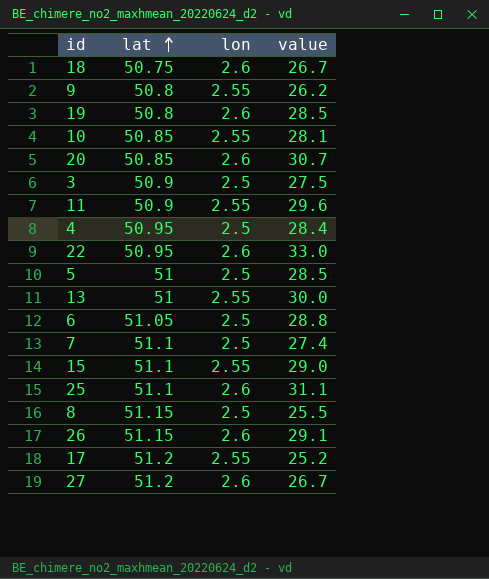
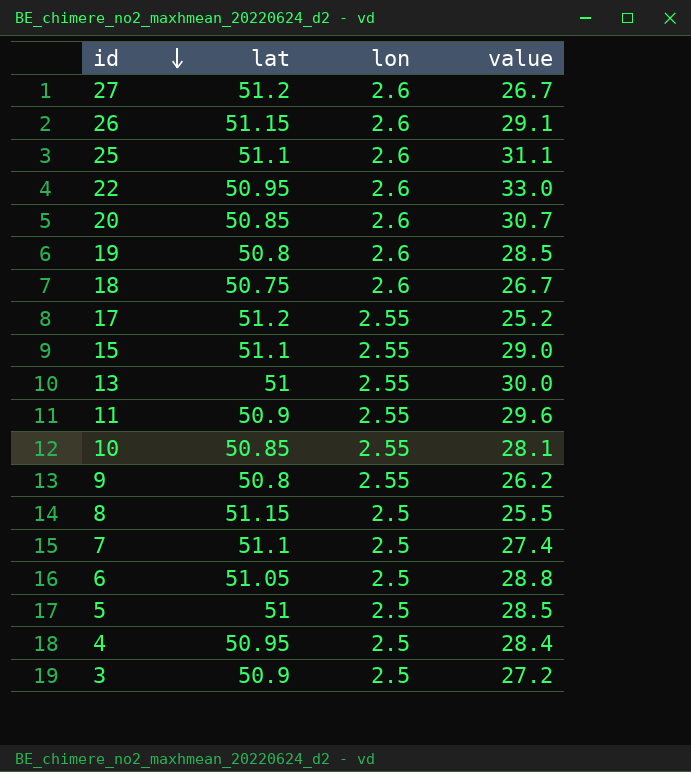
row order: lat ascending -> id descending
3 | value: 27.5 -> 27.2

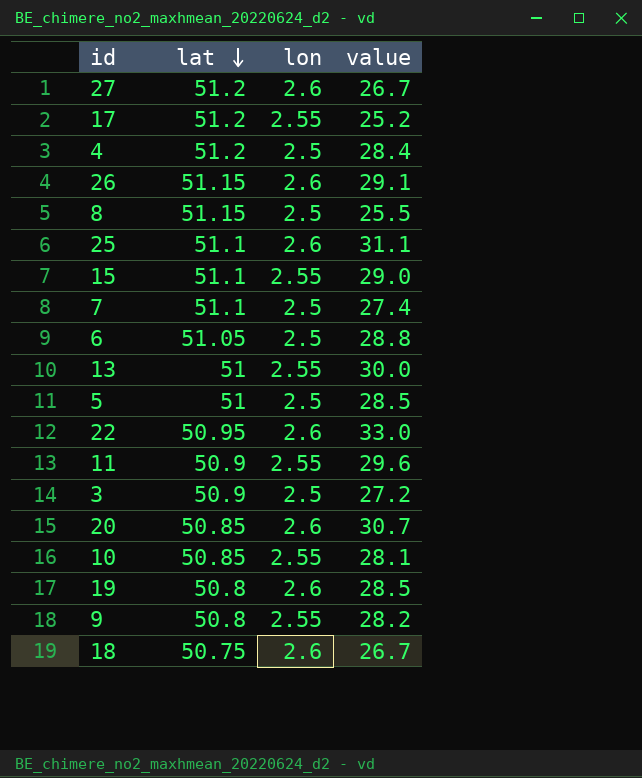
row order: id descending -> lat descending
4 | lat: 50.95 -> 51.2
9 | value: 26.2 -> 28.2

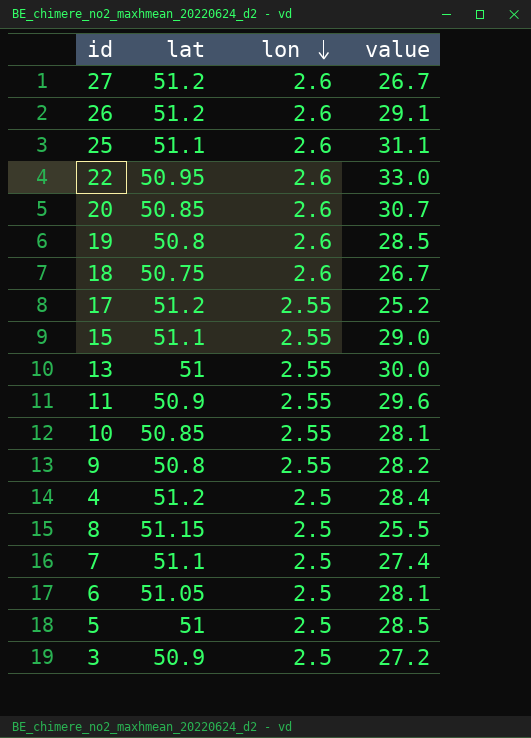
row order: lat descending -> lon descending
26 | lat: 51.15 -> 51.2
6 | value: 28.8 -> 28.1

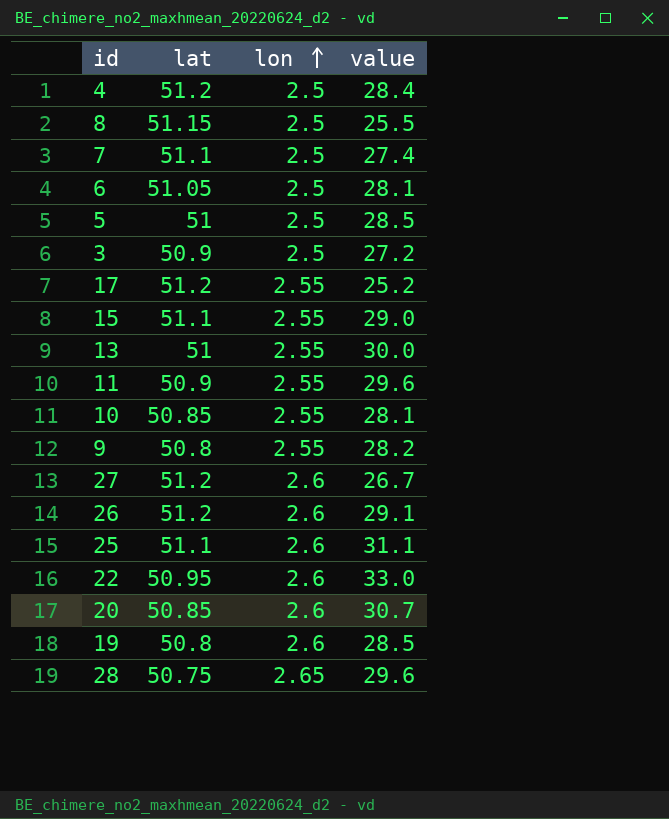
row order: lon descending -> lon ascending
row 18: 50.75 | 2.6 | 26.7 -> none
row 28: none -> 50.75 | 2.65 | 29.6

